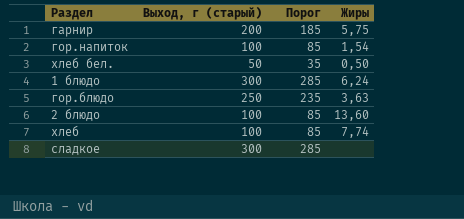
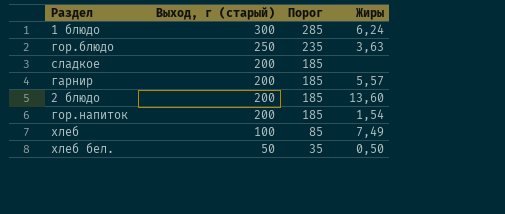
row order: none -> Выход, г (старый) descending
сладкое | Выход, г (старый): 300 -> 200
сладкое | Порог: 285 -> 185
гарнир | Жиры: 5,75 -> 5,57
2 блюдо | Выход, г (старый): 100 -> 200
2 блюдо | Порог: 85 -> 185
гор.напиток | Выход, г (старый): 100 -> 200
гор.напиток | Порог: 85 -> 185
хлеб | Жиры: 7,74 -> 7,49

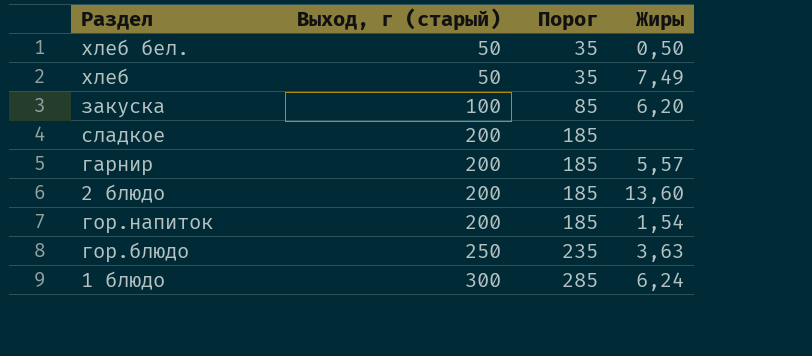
row order: Выход, г (старый) descending -> Выход, г (старый) ascending
хлеб | Выход, г (старый): 100 -> 50
хлеб | Порог: 85 -> 35
row закуска: none -> 100 | 85 | 6,20

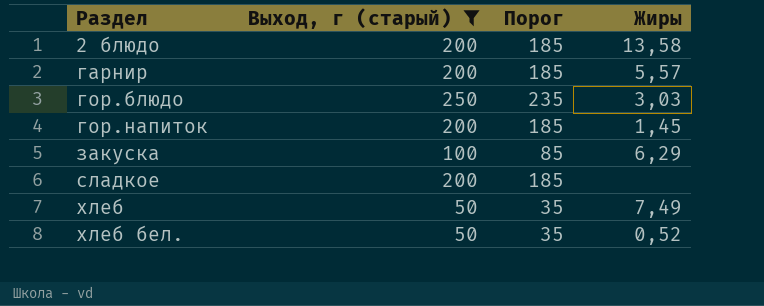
filter: none -> Выход, г (старый) != 300
row order: Выход, г (старый) ascending -> Раздел ascending
2 блюдо | Жиры: 13,60 -> 13,58
гор.блюдо | Жиры: 3,63 -> 3,03
гор.напиток | Жиры: 1,54 -> 1,45
закуска | Жиры: 6,20 -> 6,29
хлеб бел. | Жиры: 0,50 -> 0,52

